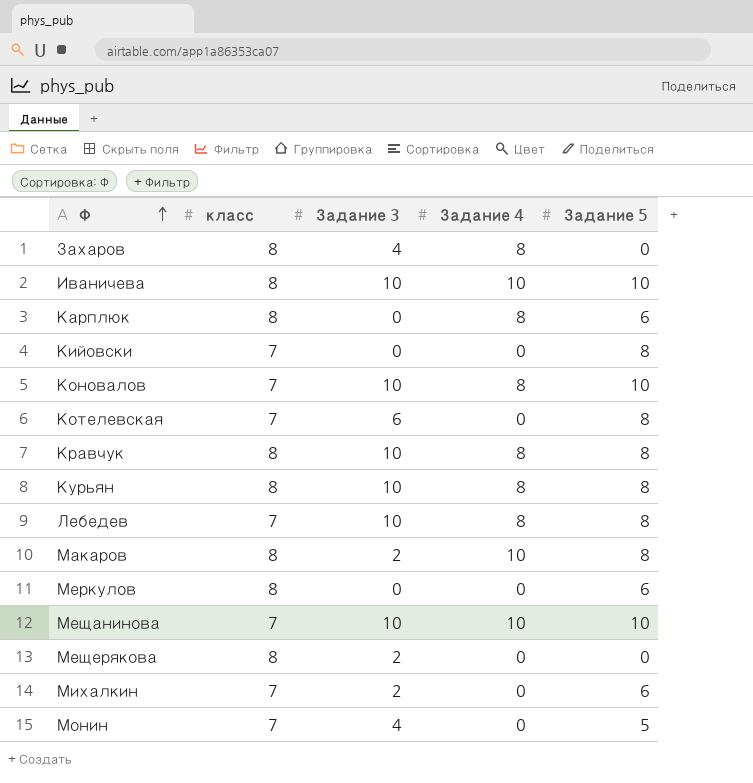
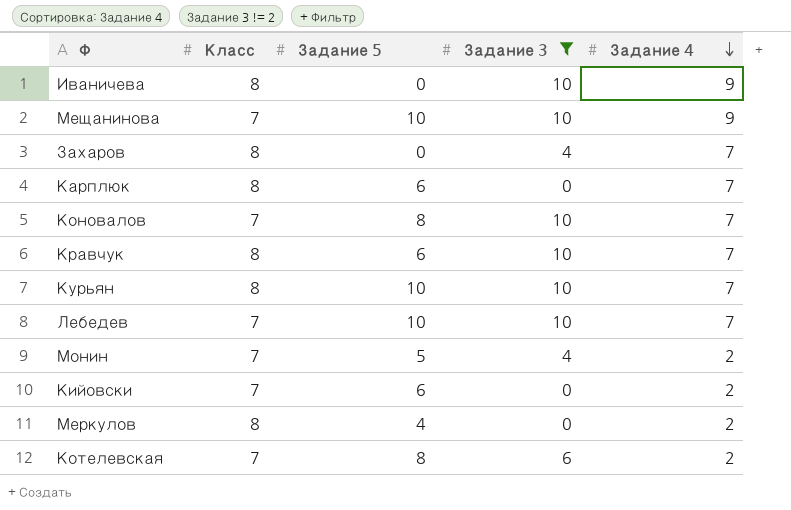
filter: none -> Задание 3 != 2
row order: Ф ascending -> Задание 4 descending
column name: класс -> Класс
column Задание 5 | position: 5 -> 3
Иваничева | Задание 5: 10 -> 0
Иваничева | Задание 4: 10 -> 9
Мещанинова | Задание 4: 10 -> 9
Захаров | Задание 4: 8 -> 7
Карплюк | Задание 4: 8 -> 7
Коновалов | Задание 5: 10 -> 8
Коновалов | Задание 4: 8 -> 7
Кравчук | Задание 5: 8 -> 6
Кравчук | Задание 4: 8 -> 7
Курьян | Задание 5: 8 -> 10
Курьян | Задание 4: 8 -> 7
Лебедев | Задание 5: 8 -> 10
Лебедев | Задание 4: 8 -> 7
Монин | Задание 4: 0 -> 2
Кийовски | Задание 5: 8 -> 6
Кийовски | Задание 4: 0 -> 2
Меркулов | Задание 5: 6 -> 4
Меркулов | Задание 4: 0 -> 2
Котелевская | Задание 4: 0 -> 2

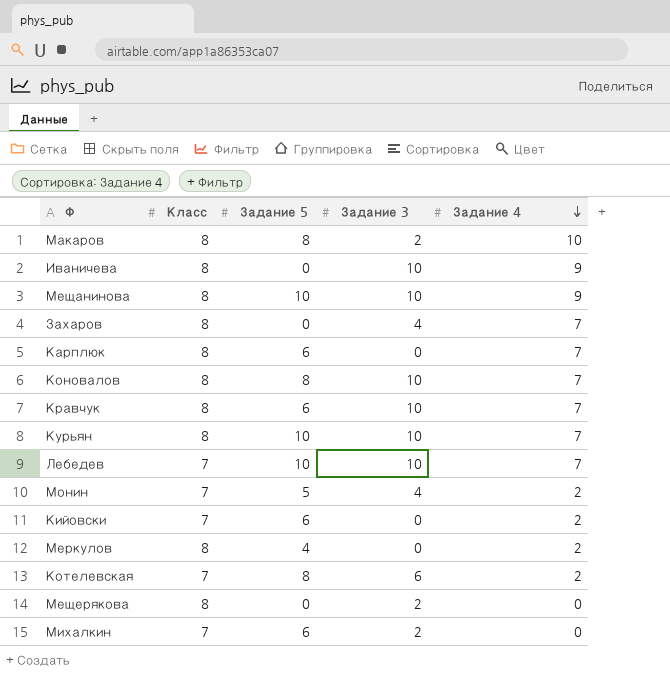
filter: Задание 3 != 2 -> none
Мещанинова | Класс: 7 -> 8
Коновалов | Класс: 7 -> 8

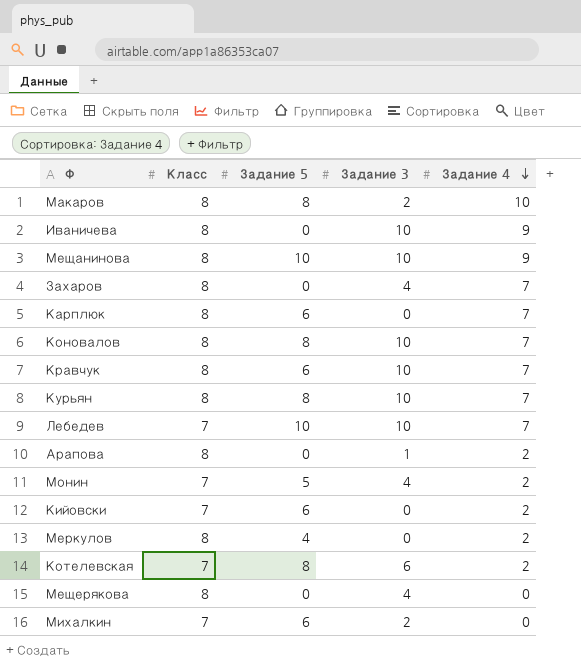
Курьян | Задание 5: 10 -> 8
row Арапова: none -> 8 | 0 | 1 | 2
Мещерякова | Задание 3: 2 -> 4

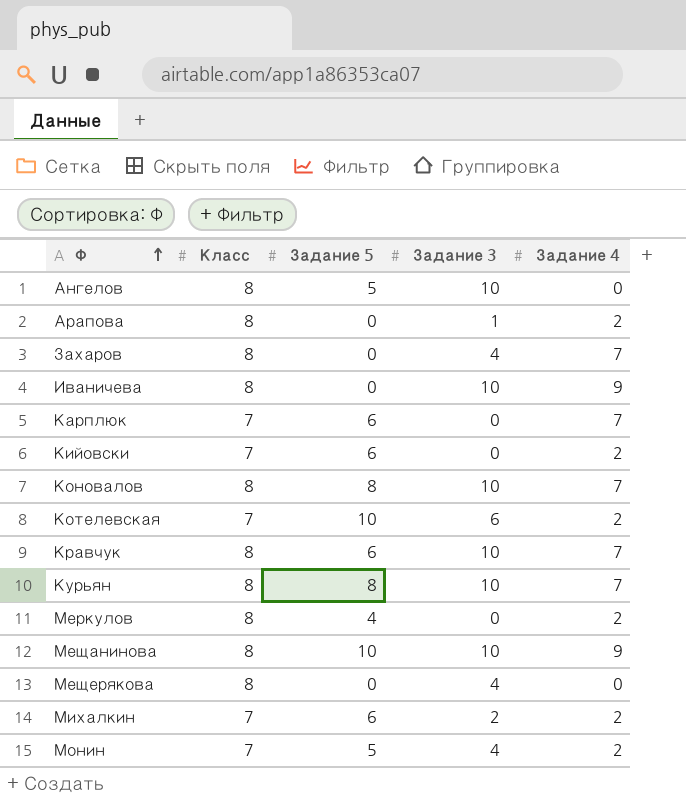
row order: Задание 4 descending -> Ф ascending
row Макаров: 8 | 8 | 2 | 10 -> none
row Лебедев: 7 | 10 | 10 | 7 -> none
row Ангелов: none -> 8 | 5 | 10 | 0
Карплюк | Класс: 8 -> 7
Котелевская | Задание 5: 8 -> 10
Михалкин | Задание 4: 0 -> 2

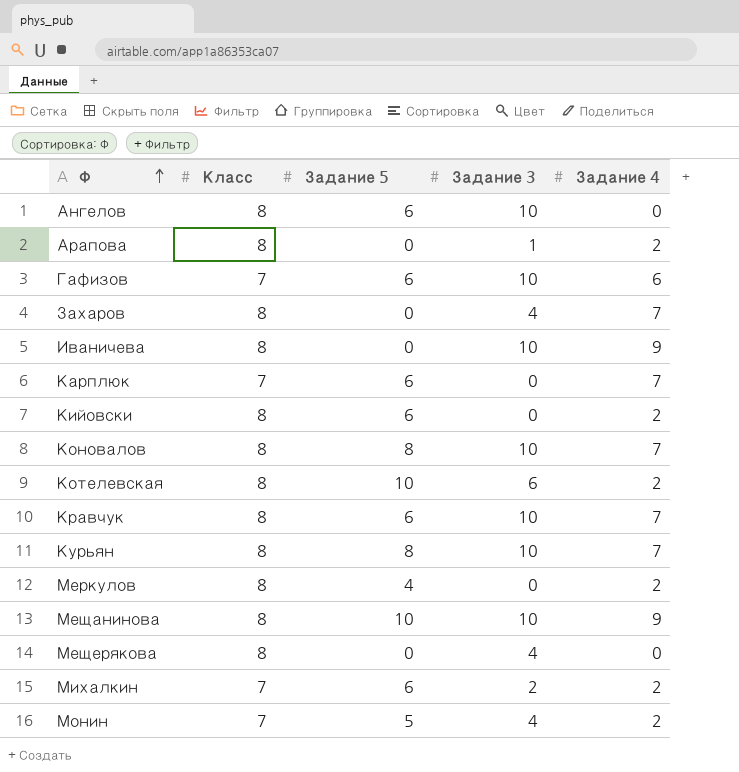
Ангелов | Задание 5: 5 -> 6
row Гафизов: none -> 7 | 6 | 10 | 6
Кийовски | Класс: 7 -> 8
Котелевская | Класс: 7 -> 8

